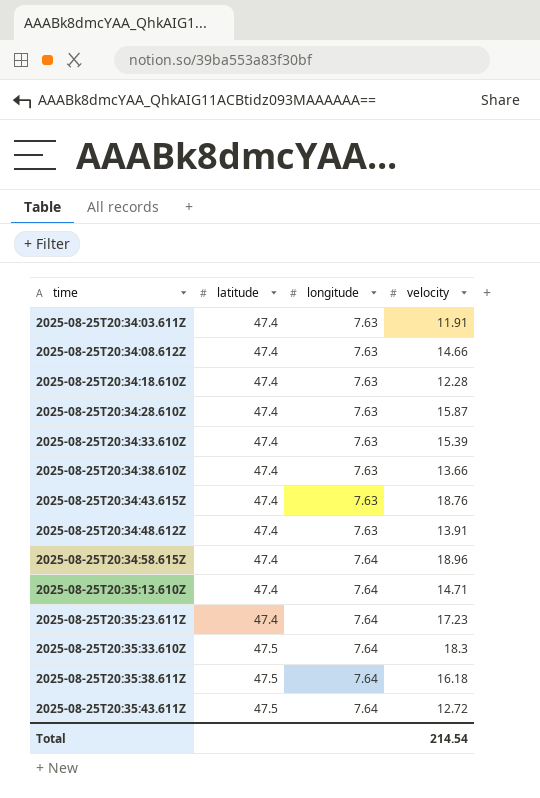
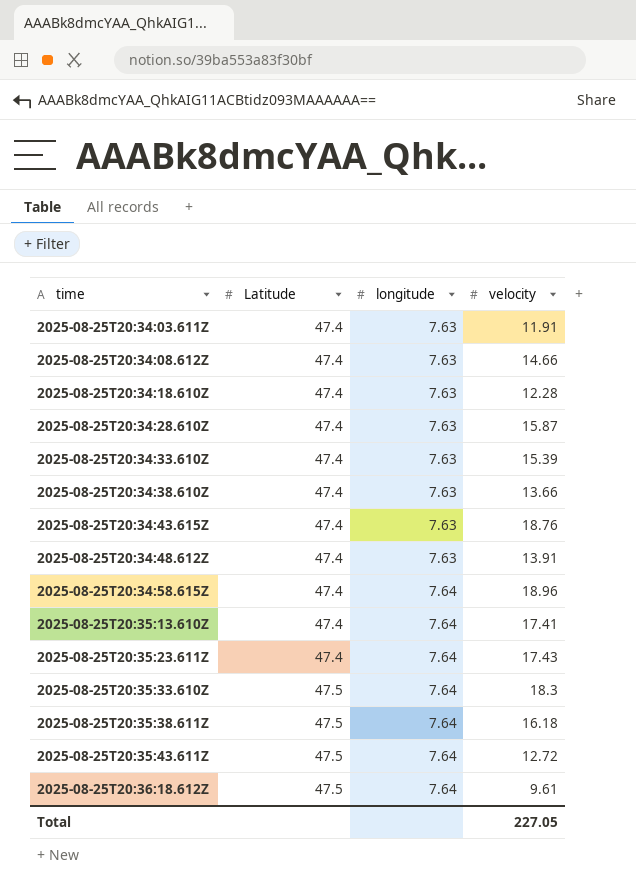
column name: latitude -> Latitude
2025-08-25T20:35:13.610Z | velocity: 14.71 -> 17.41
2025-08-25T20:35:23.611Z | velocity: 17.23 -> 17.43
row 2025-08-25T20:36:18.612Z: none -> 47.5 | 7.64 | 9.61
Total | velocity: 214.54 -> 227.05

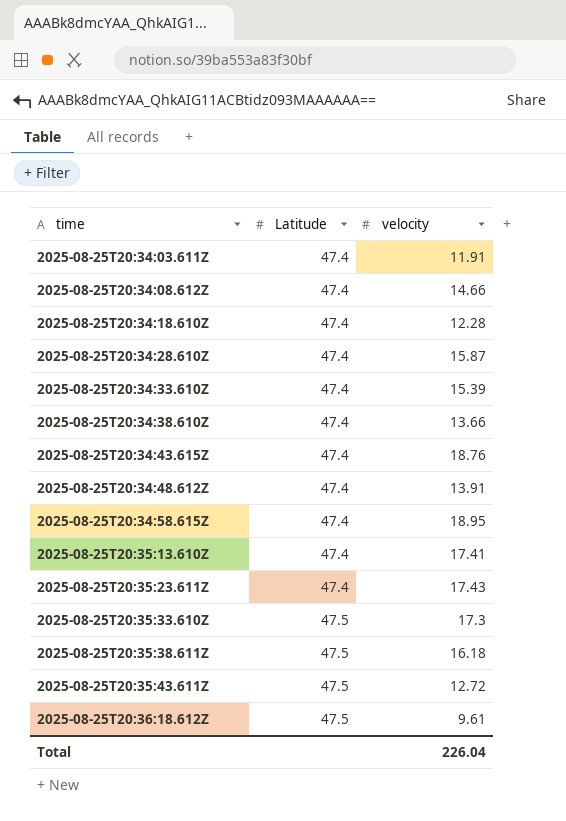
column longitude | position: 3 -> none
2025-08-25T20:34:58.615Z | velocity: 18.96 -> 18.95
2025-08-25T20:35:33.610Z | velocity: 18.3 -> 17.3
Total | velocity: 227.05 -> 226.04

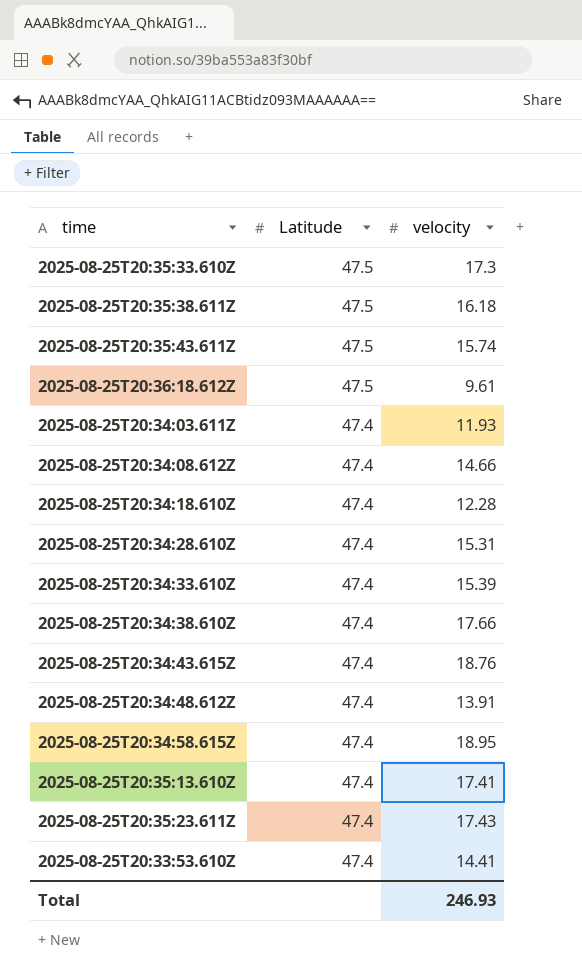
row order: time ascending -> Latitude descending
2025-08-25T20:35:43.611Z | velocity: 12.72 -> 15.74
2025-08-25T20:34:03.611Z | velocity: 11.91 -> 11.93
2025-08-25T20:34:28.610Z | velocity: 15.87 -> 15.31
2025-08-25T20:34:38.610Z | velocity: 13.66 -> 17.66
row 2025-08-25T20:33:53.610Z: none -> 47.4 | 14.41
Total | velocity: 226.04 -> 246.93

